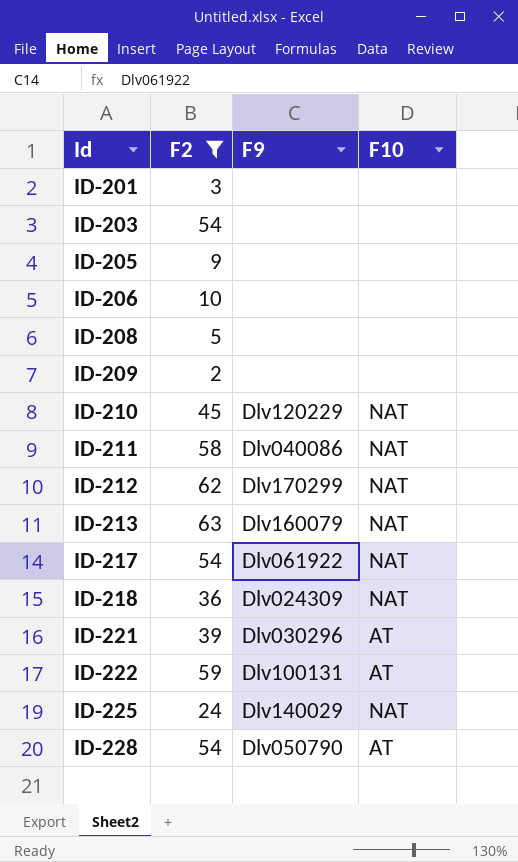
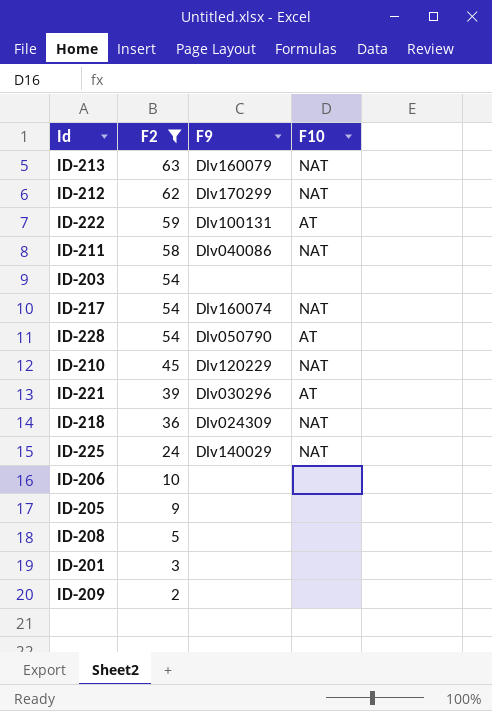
row order: Id ascending -> F2 descending
ID-217 | F9: Dlv061922 -> Dlv160074

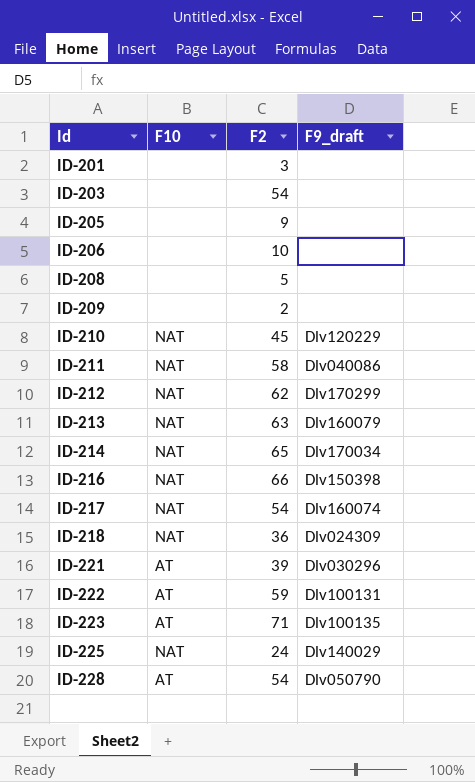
filter: F2 <= 63 -> none
row order: F2 descending -> Id ascending
column F10 | position: 4 -> 2
column name: F9 -> F9_draft

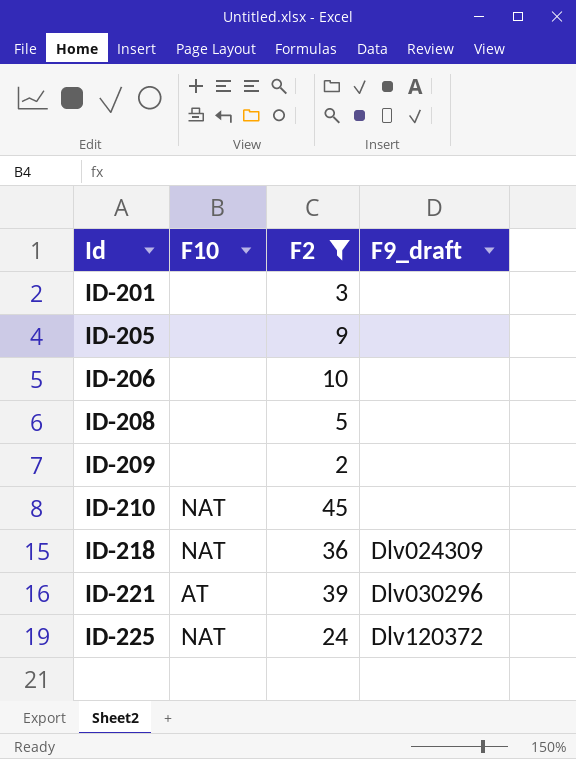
filter: none -> F2 <= 45
ID-210 | F9_draft: Dlv120229 -> none
ID-225 | F9_draft: Dlv140029 -> Dlv120372

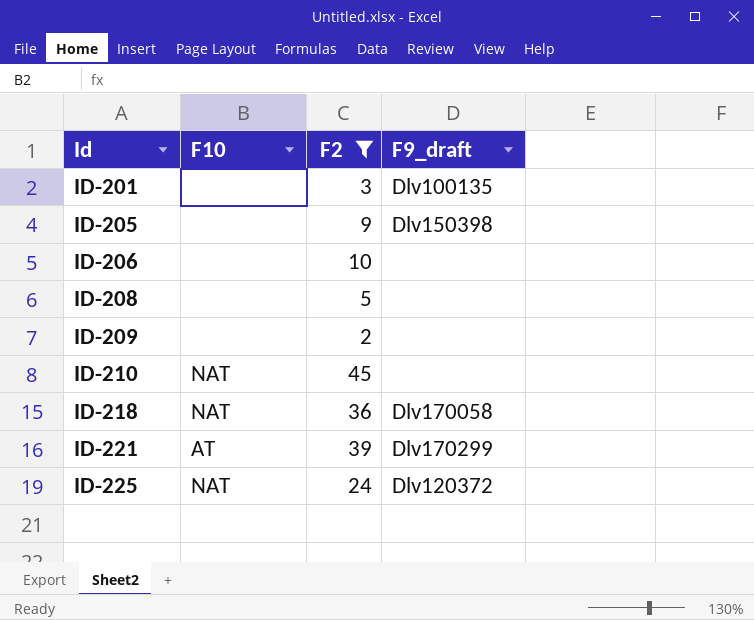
ID-201 | F9_draft: none -> Dlv100135
ID-205 | F9_draft: none -> Dlv150398
ID-218 | F9_draft: Dlv024309 -> Dlv170058
ID-221 | F9_draft: Dlv030296 -> Dlv170299

